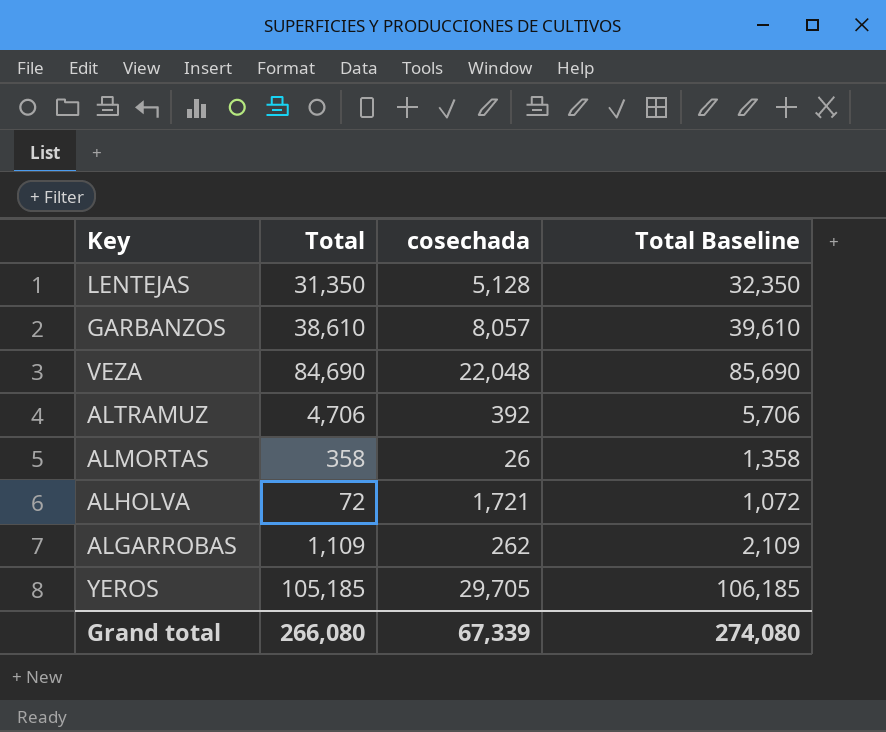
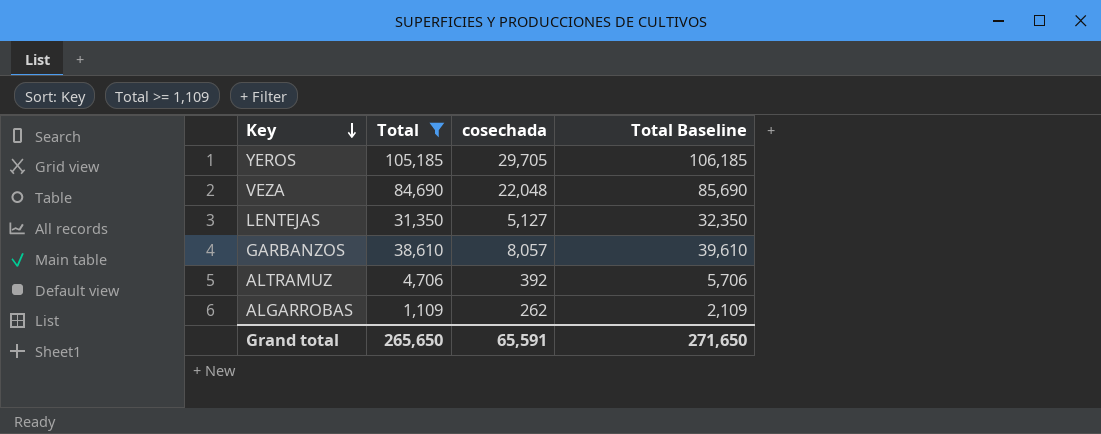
filter: none -> Total >= 1,109
row order: none -> Key descending
LENTEJAS | cosechada: 5,128 -> 5,127
Grand total | Total: 266,080 -> 265,650
Grand total | cosechada: 67,339 -> 65,591
Grand total | Total Baseline: 274,080 -> 271,650

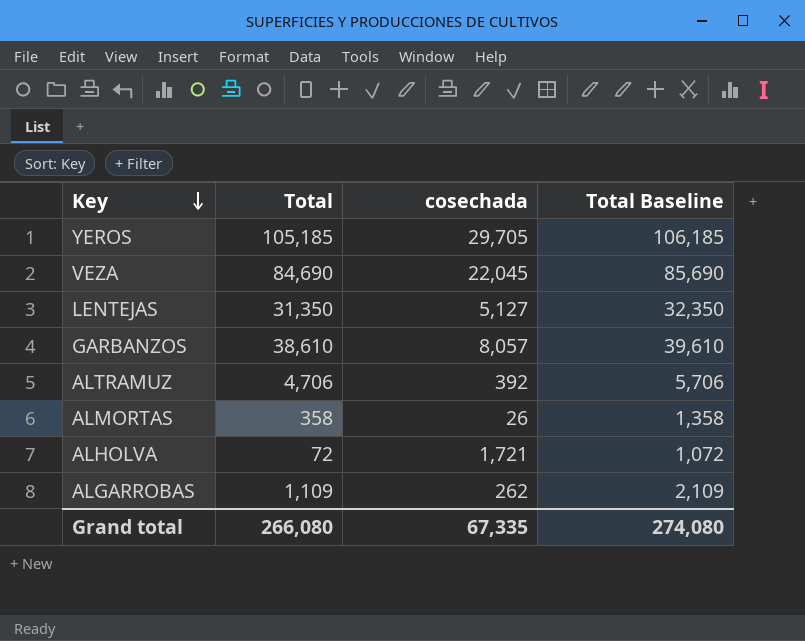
filter: Total >= 1,109 -> none
VEZA | cosechada: 22,048 -> 22,045
Grand total | Total: 265,650 -> 266,080
Grand total | cosechada: 65,591 -> 67,335
Grand total | Total Baseline: 271,650 -> 274,080

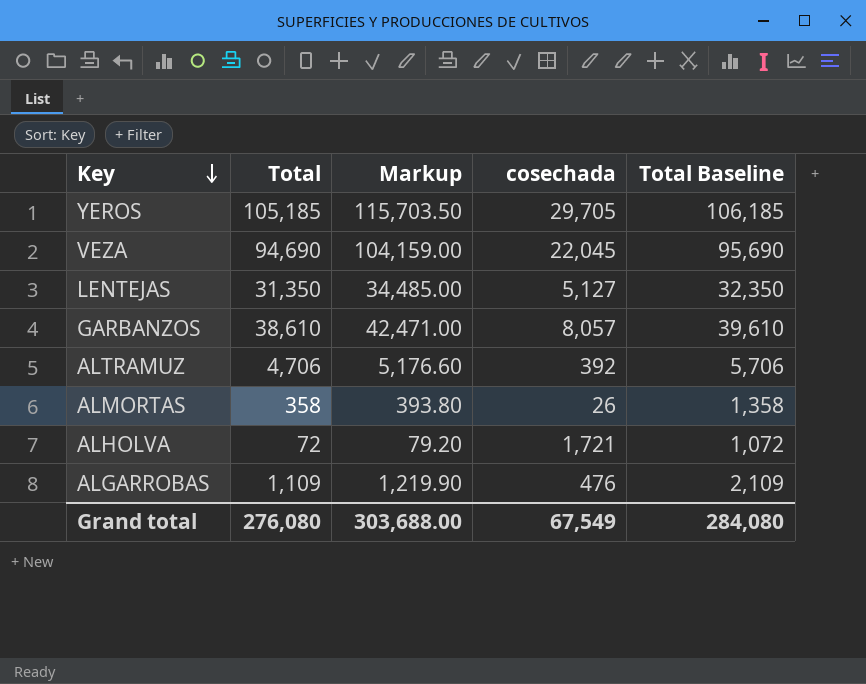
column Markup | formula: none -> [Total] * 1.1
VEZA | Total: 84,690 -> 94,690
VEZA | Total Baseline: 85,690 -> 95,690
ALGARROBAS | cosechada: 262 -> 476
Grand total | Total: 266,080 -> 276,080
Grand total | cosechada: 67,335 -> 67,549
Grand total | Total Baseline: 274,080 -> 284,080

